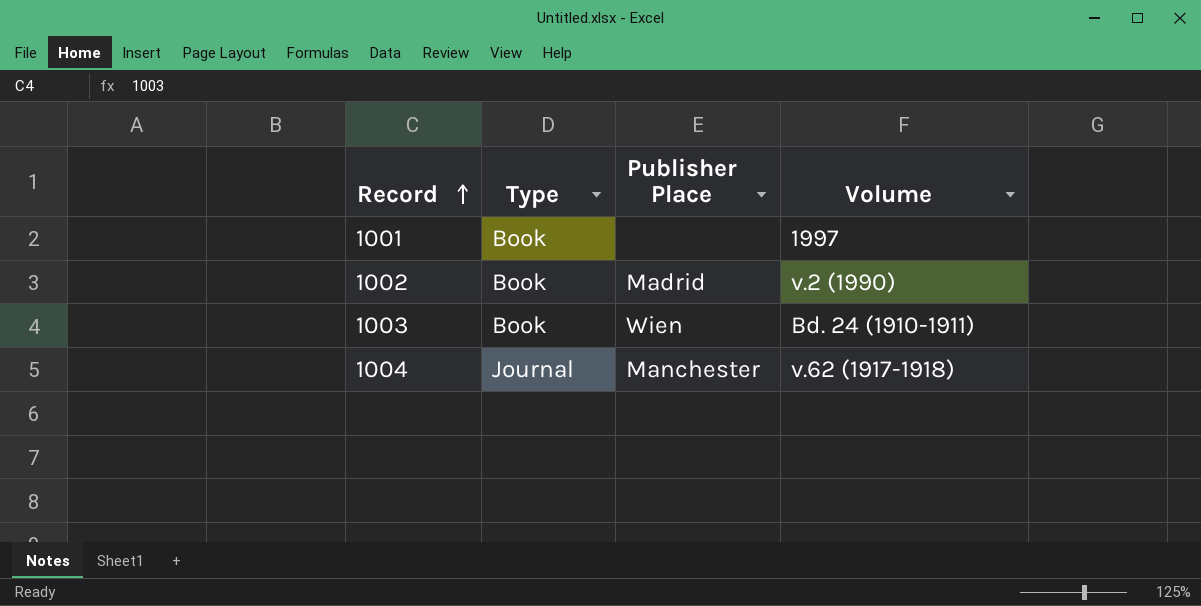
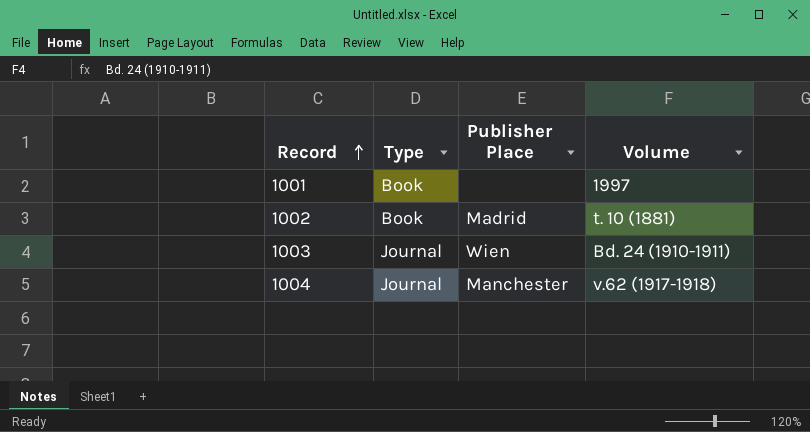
1002 | Volume: v.2 (1990) -> t. 10 (1881)
1003 | Type: Book -> Journal

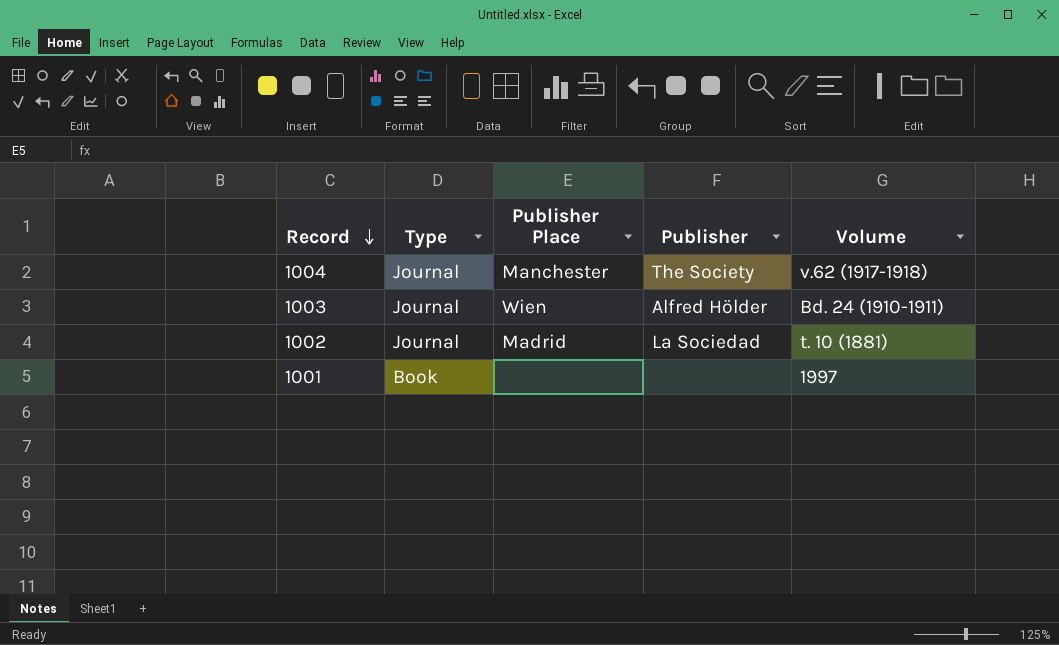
row order: Record ascending -> Record descending
column Publisher | position: none -> 4
1002 | Type: Book -> Journal

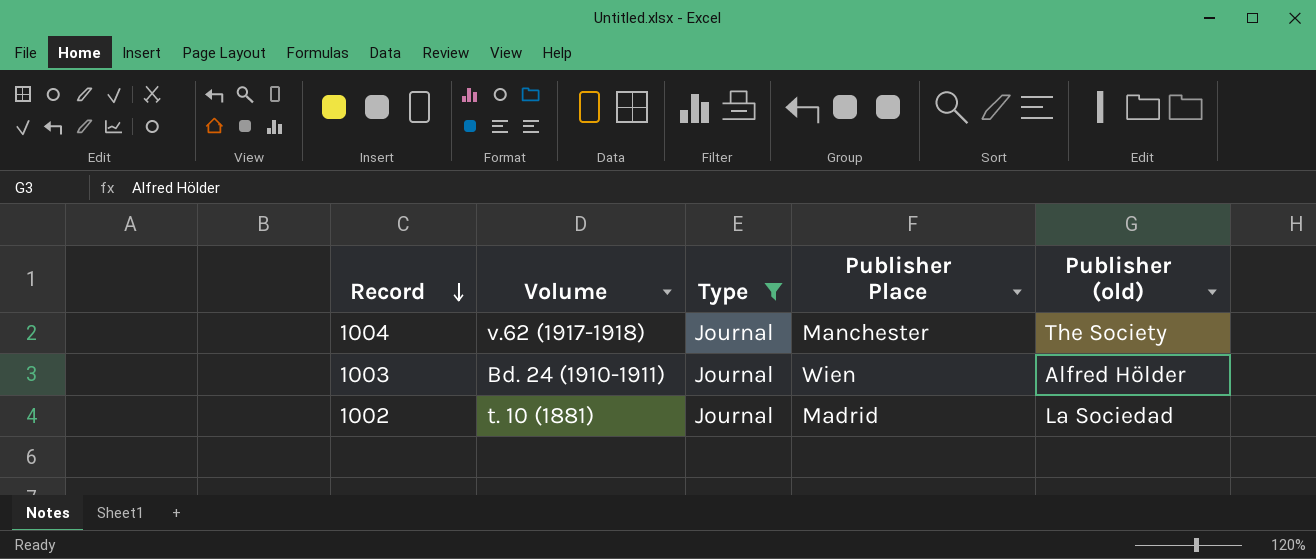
filter: none -> Type = Journal
column Volume | position: 5 -> 2
column name: Publisher -> Publisher (old)

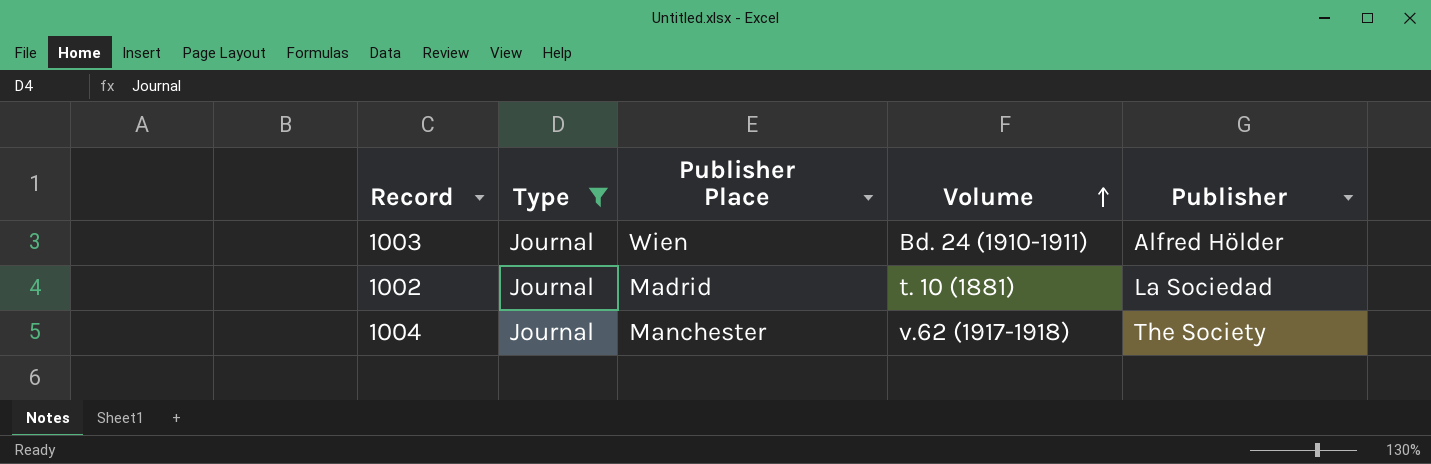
row order: Record descending -> Volume ascending
column Volume | position: 2 -> 4
column name: Publisher (old) -> Publisher

